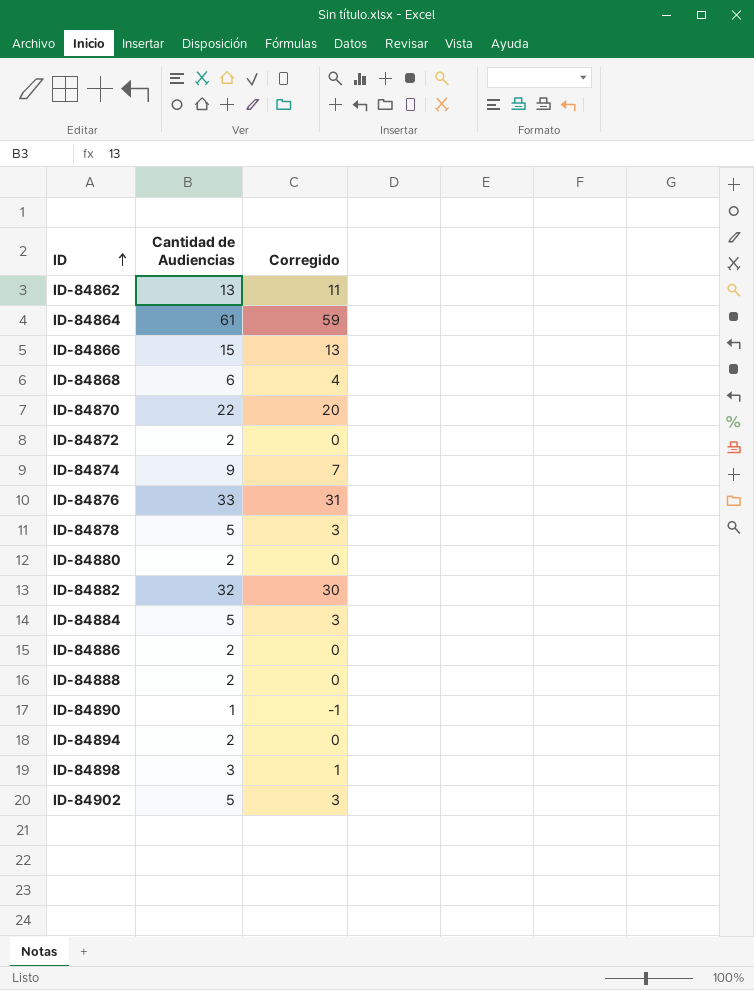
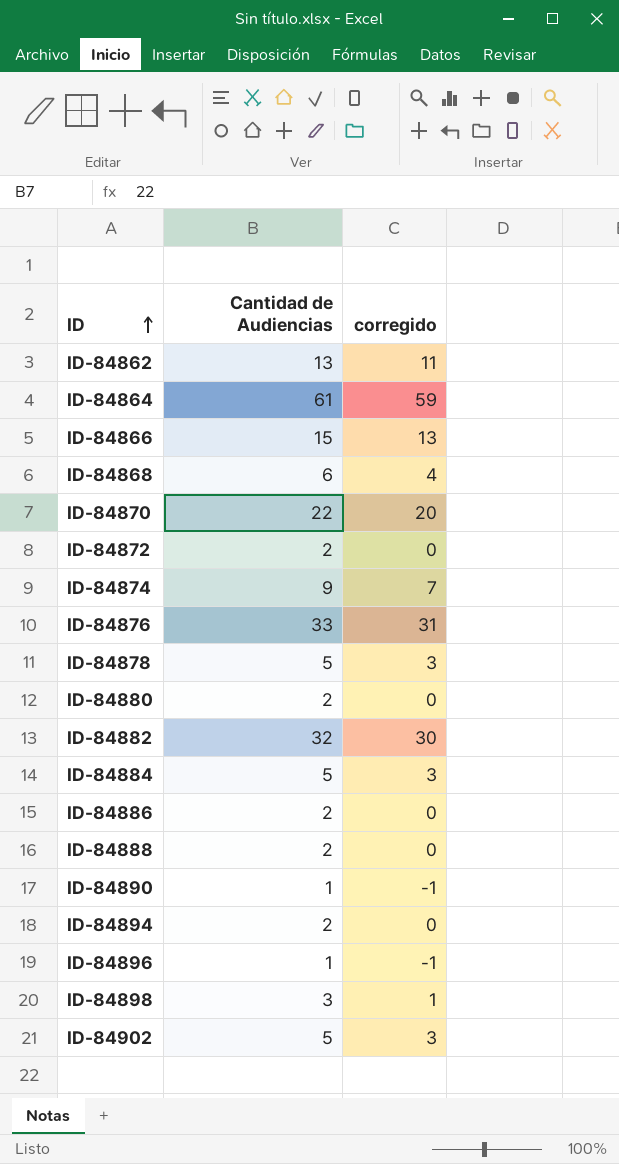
column name: Corregido -> corregido
row ID-84896: none -> 1 | -1

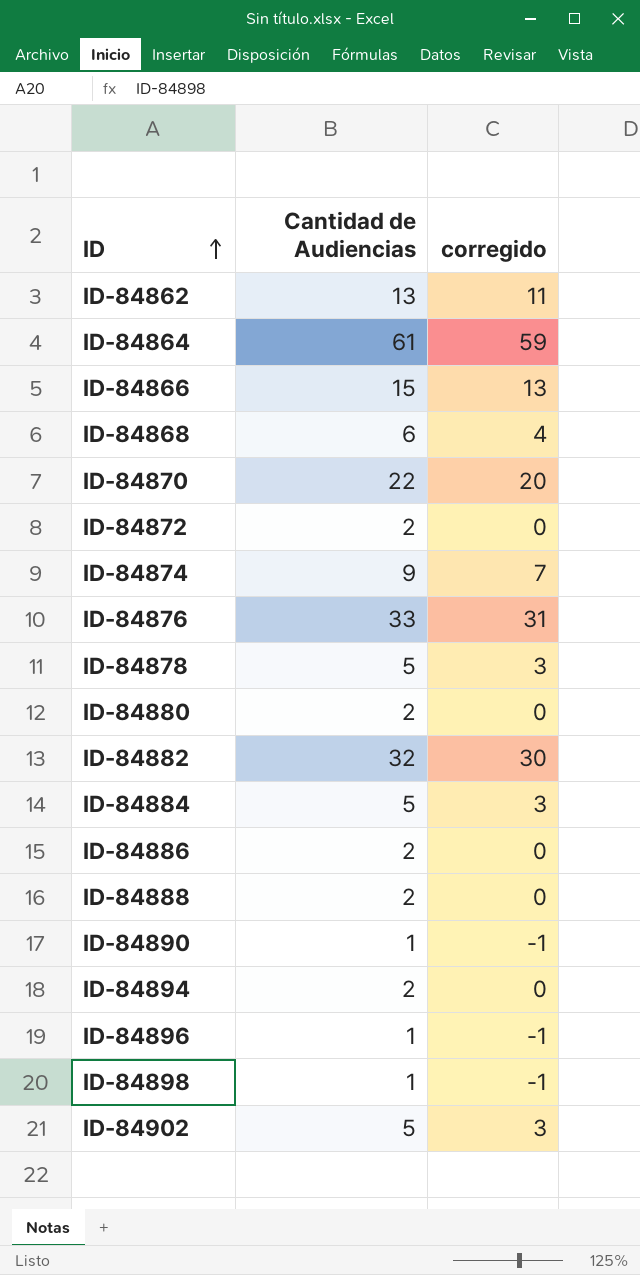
ID-84898 | Cantidad de Audiencias: 3 -> 1
ID-84898 | corregido: 1 -> -1

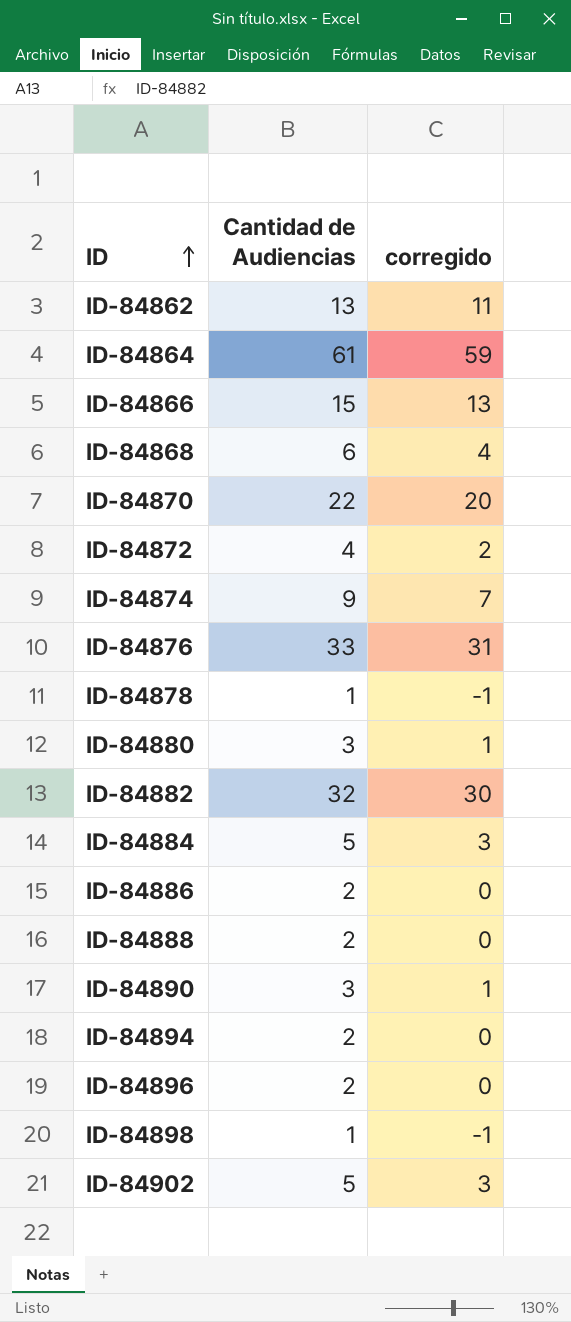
ID-84872 | Cantidad de Audiencias: 2 -> 4
ID-84872 | corregido: 0 -> 2
ID-84878 | Cantidad de Audiencias: 5 -> 1
ID-84878 | corregido: 3 -> -1
ID-84880 | Cantidad de Audiencias: 2 -> 3
ID-84880 | corregido: 0 -> 1
ID-84890 | Cantidad de Audiencias: 1 -> 3
ID-84890 | corregido: -1 -> 1
ID-84896 | Cantidad de Audiencias: 1 -> 2
ID-84896 | corregido: -1 -> 0

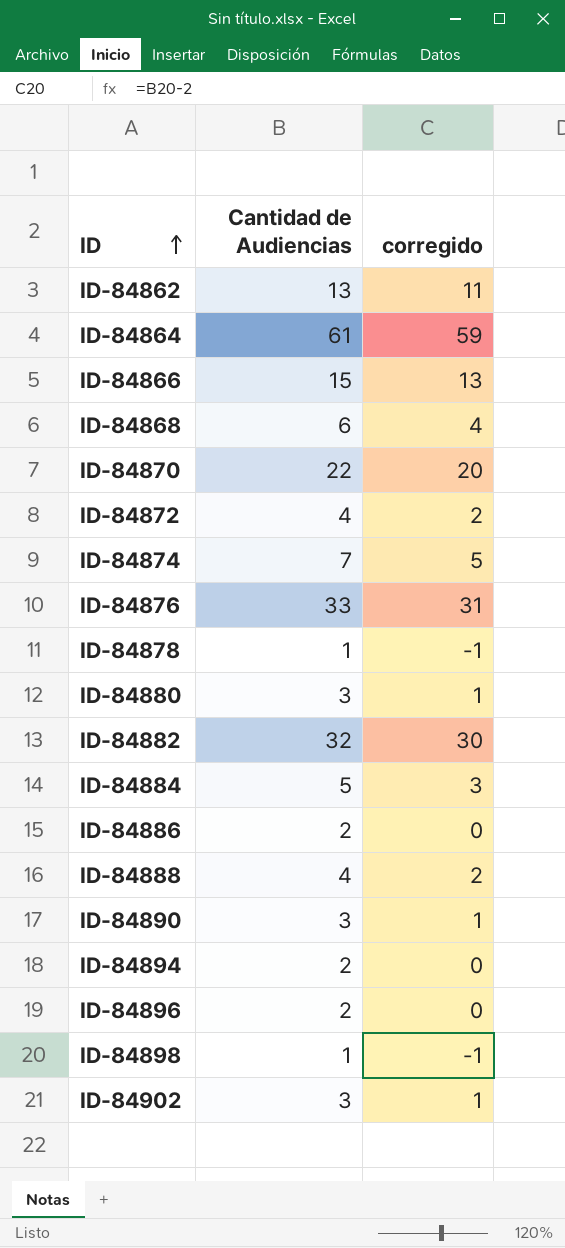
ID-84874 | Cantidad de Audiencias: 9 -> 7
ID-84874 | corregido: 7 -> 5
ID-84888 | Cantidad de Audiencias: 2 -> 4
ID-84888 | corregido: 0 -> 2
ID-84902 | Cantidad de Audiencias: 5 -> 3
ID-84902 | corregido: 3 -> 1

